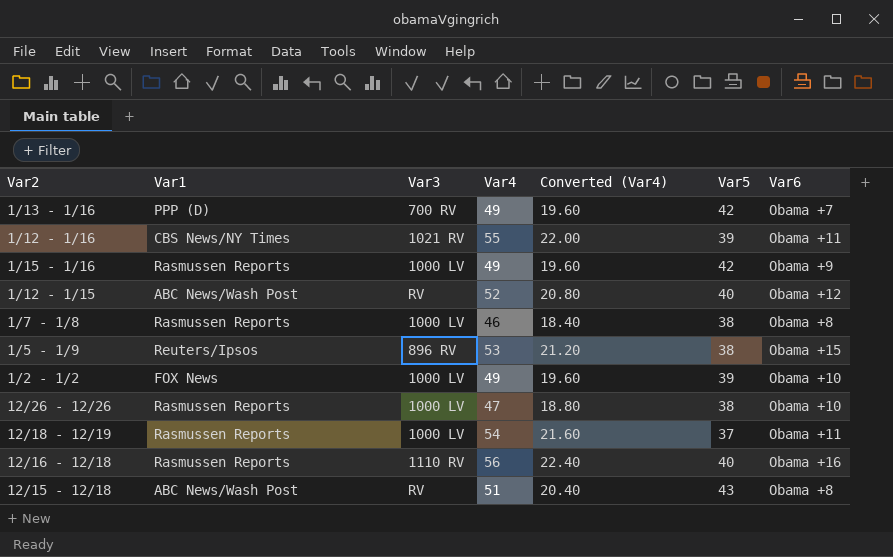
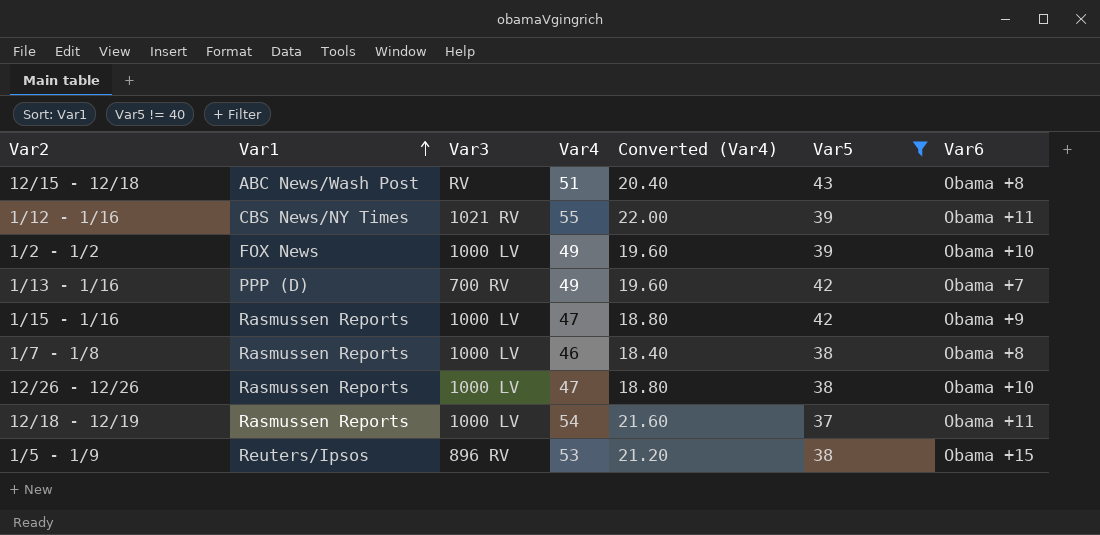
filter: none -> Var5 != 40
row order: none -> Var1 ascending
1/15 - 1/16 | Var4: 49 -> 47
1/15 - 1/16 | Converted (Var4): 19.60 -> 18.80

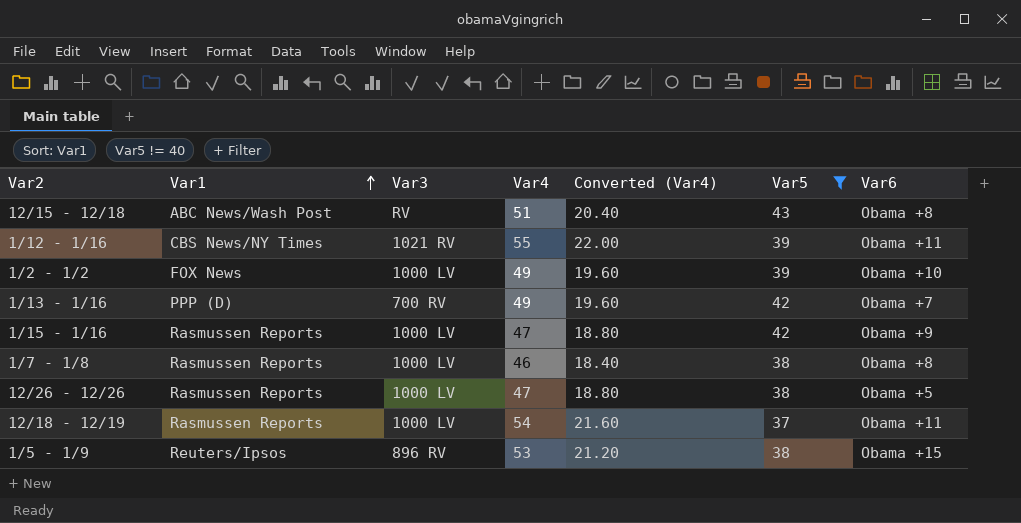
12/26 - 12/26 | Var6: Obama +10 -> Obama +5

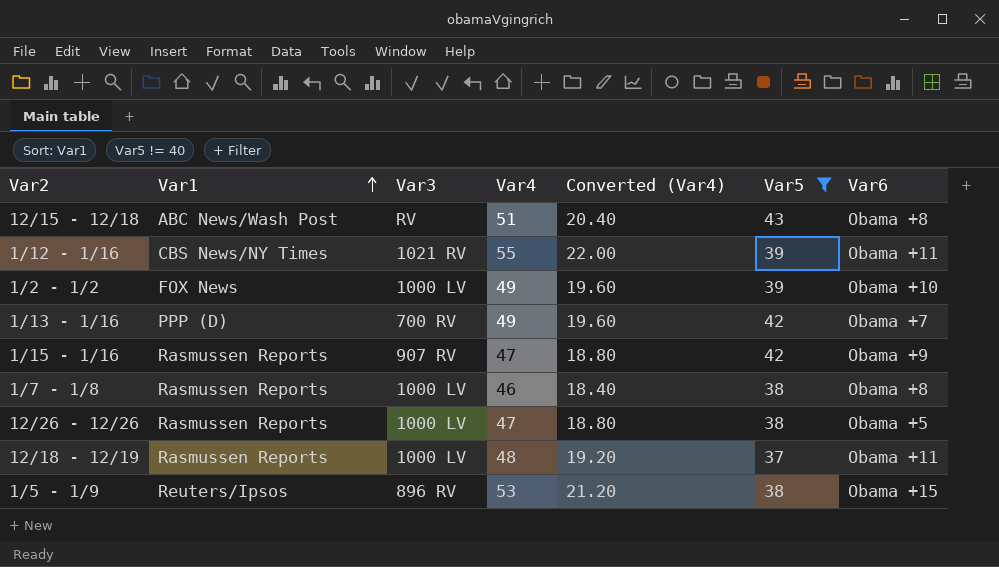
1/15 - 1/16 | Var3: 1000 LV -> 907 RV
12/18 - 12/19 | Var4: 54 -> 48
12/18 - 12/19 | Converted (Var4): 21.60 -> 19.20

